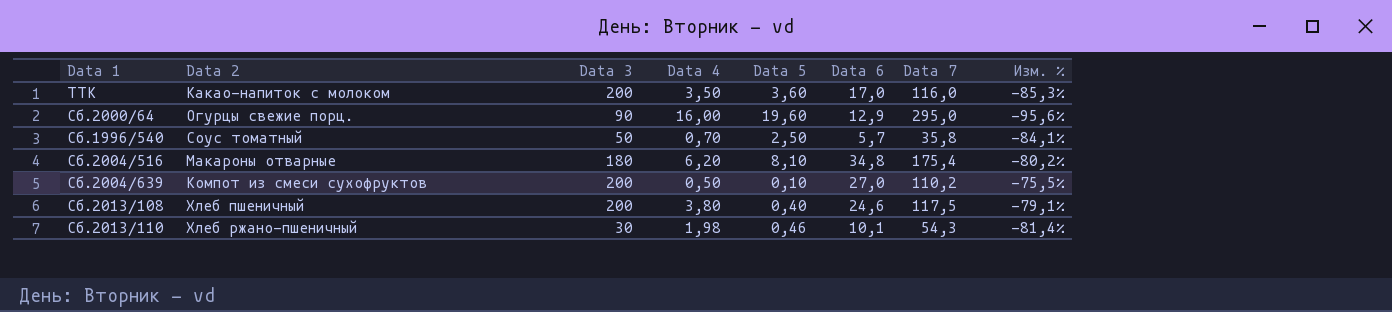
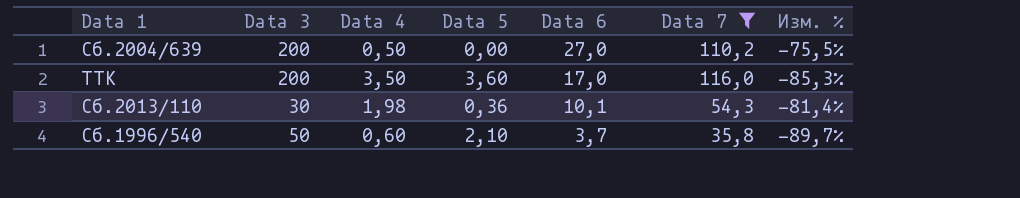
filter: none -> Data 7 <= 116,0
row order: none -> Data 6 descending
column Data 2 | position: 2 -> none
Сб.2004/639 | Data 5: 0,10 -> 0,00
Сб.2013/110 | Data 5: 0,46 -> 0,36
Сб.1996/540 | Data 4: 0,70 -> 0,60
Сб.1996/540 | Data 5: 2,50 -> 2,10
Сб.1996/540 | Data 6: 5,7 -> 3,7
Сб.1996/540 | Изм. %: -84,1% -> -89,7%

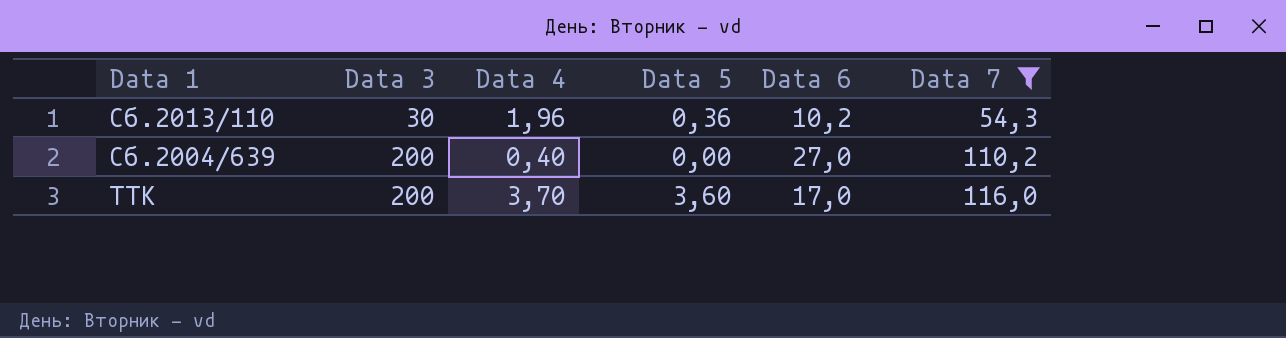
row order: Data 6 descending -> Data 3 ascending
column Изм. % | formula: ([Data 6] - [Data 7]) / [Data 7] -> none
row Сб.1996/540: 50 | 0,60 | 2,10 | 3,7 | 35,8 | -89,7% -> none
Сб.2013/110 | Data 4: 1,98 -> 1,96
Сб.2013/110 | Data 6: 10,1 -> 10,2
Сб.2004/639 | Data 4: 0,50 -> 0,40
ТТК | Data 4: 3,50 -> 3,70

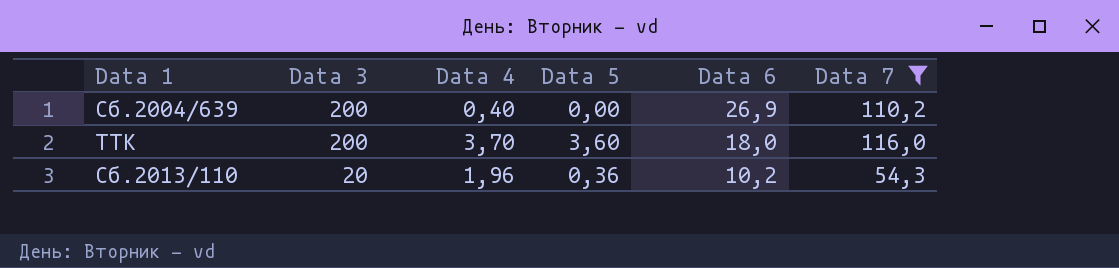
row order: Data 3 ascending -> Data 3 descending
Сб.2004/639 | Data 6: 27,0 -> 26,9
ТТК | Data 6: 17,0 -> 18,0
Сб.2013/110 | Data 3: 30 -> 20

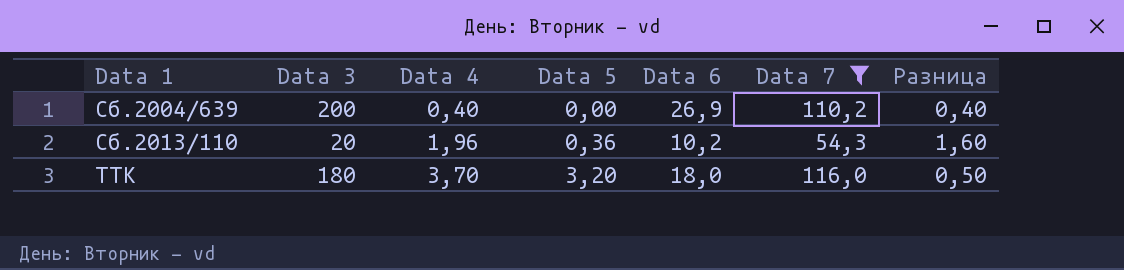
row order: Data 3 descending -> Data 1 ascending
column Разница | formula: none -> [Data 4] - [Data 5]
ТТК | Data 3: 200 -> 180
ТТК | Data 5: 3,60 -> 3,20

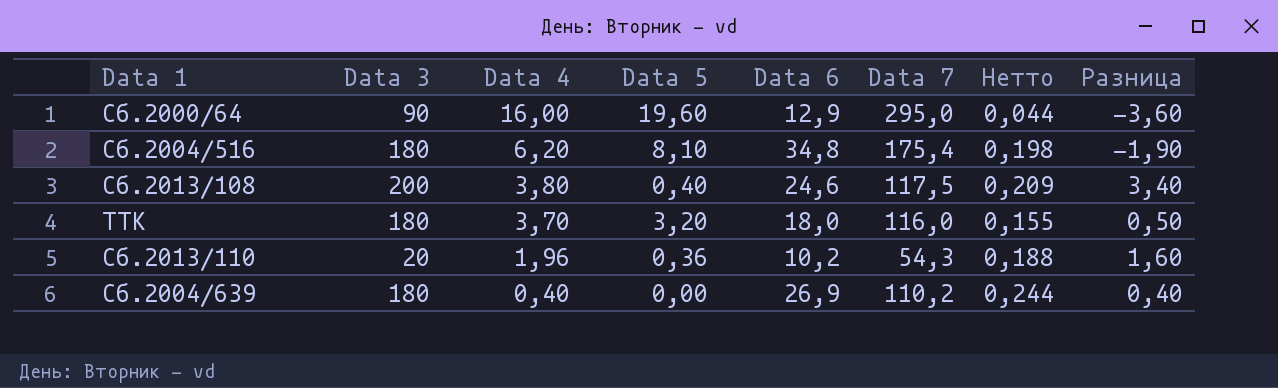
filter: Data 7 <= 116,0 -> none
row order: Data 1 ascending -> Data 4 descending
column Нетто | formula: none -> [Data 6] / [Data 7]
Сб.2004/639 | Data 3: 200 -> 180

